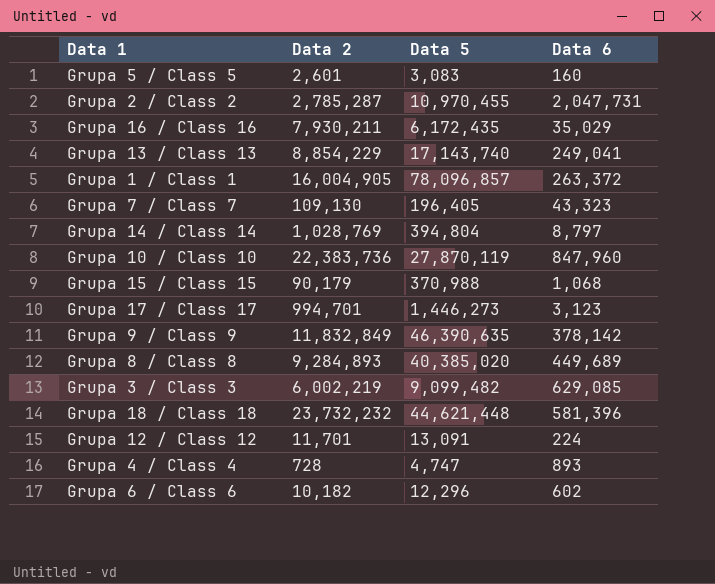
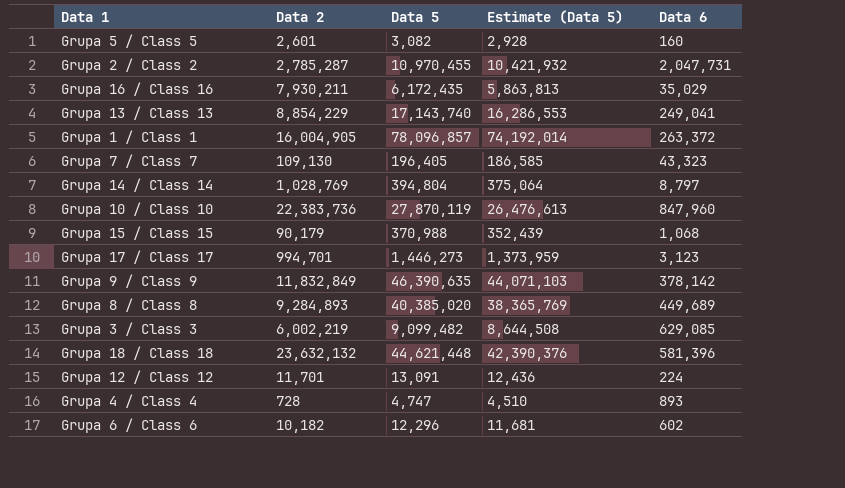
column Estimate (Data 5) | formula: none -> [Data 5] * 0.95
Grupa 5 / Class 5 | Data 5: 3,083 -> 3,082
Grupa 18 / Class 18 | Data 2: 23,732,232 -> 23,632,132

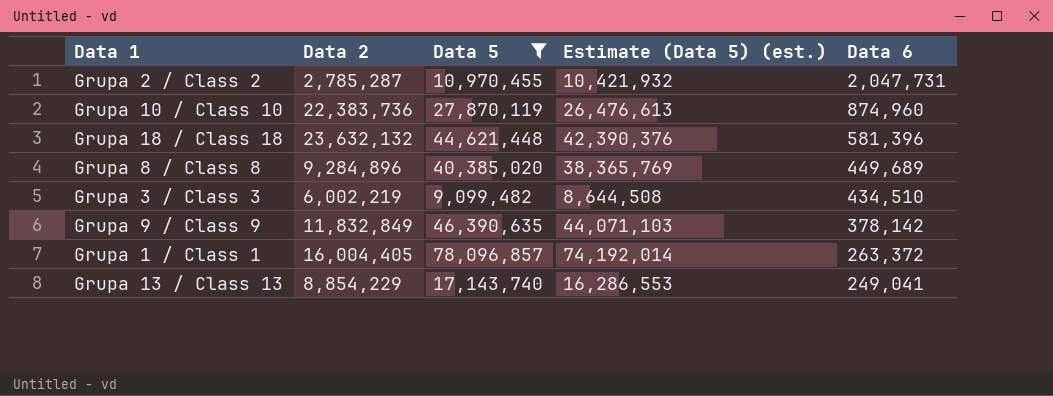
filter: none -> Data 5 >= 9,099,482
row order: none -> Data 6 descending
column name: Estimate (Data 5) -> Estimate (Data 5) (est.)
Grupa 10 / Class 10 | Data 6: 847,960 -> 874,960
Grupa 8 / Class 8 | Data 2: 9,284,893 -> 9,284,896
Grupa 3 / Class 3 | Data 6: 629,085 -> 434,510
Grupa 1 / Class 1 | Data 2: 16,004,905 -> 16,004,405

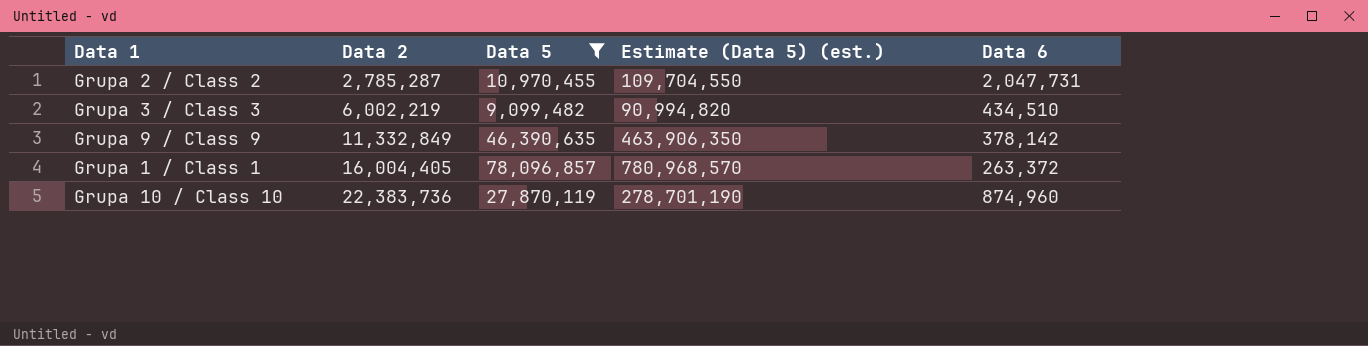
row order: Data 6 descending -> Data 2 ascending
column Estimate (Data 5) (est.) | formula: [Data 5] * 0.95 -> [Data 5] * 10
row Grupa 18 / Class 18: 23,632,132 | 44,621,448 | 42,390,376 | 581,396 -> none
row Grupa 8 / Class 8: 9,284,896 | 40,385,020 | 38,365,769 | 449,689 -> none
row Grupa 13 / Class 13: 8,854,229 | 17,143,740 | 16,286,553 | 249,041 -> none
Grupa 9 / Class 9 | Data 2: 11,832,849 -> 11,332,849

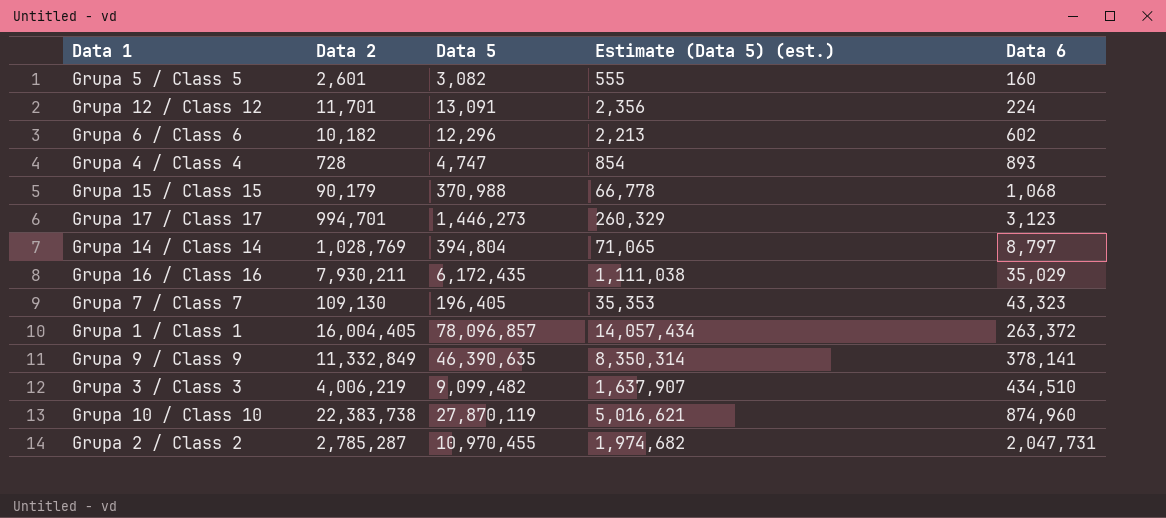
filter: Data 5 >= 9,099,482 -> none
row order: Data 2 ascending -> Data 6 ascending
column Estimate (Data 5) (est.) | formula: [Data 5] * 10 -> [Data 5] * 0.18
Grupa 9 / Class 9 | Data 6: 378,142 -> 378,141
Grupa 3 / Class 3 | Data 2: 6,002,219 -> 4,006,219
Grupa 10 / Class 10 | Data 2: 22,383,736 -> 22,383,738

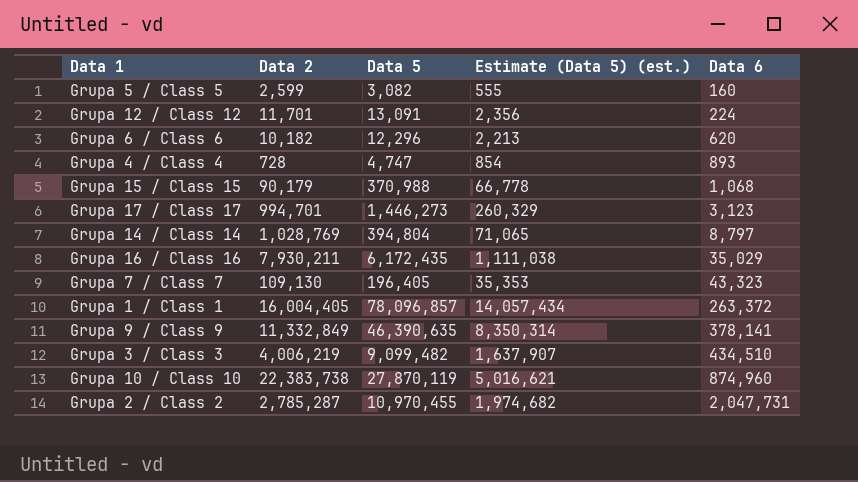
Grupa 5 / Class 5 | Data 2: 2,601 -> 2,599
Grupa 6 / Class 6 | Data 6: 602 -> 620

